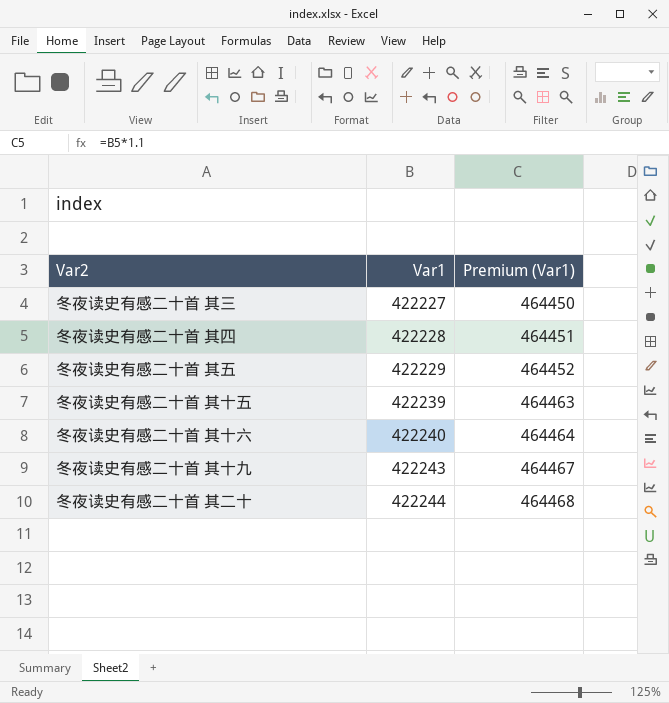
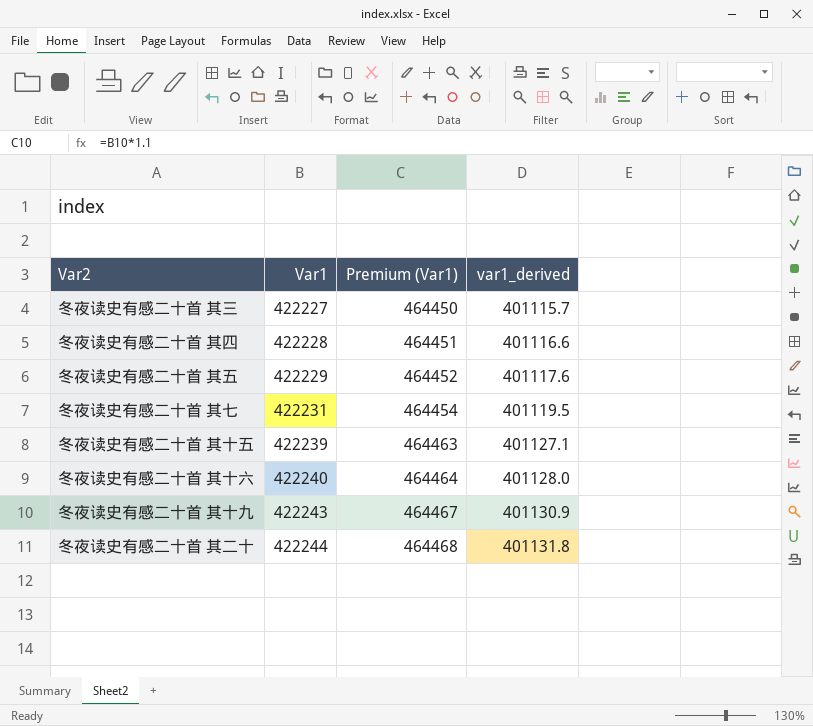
column var1_derived | formula: none -> [Var1] * 0.95
row 冬夜读史有感二十首 其七: none -> 422231 | 464454 | 401119.5

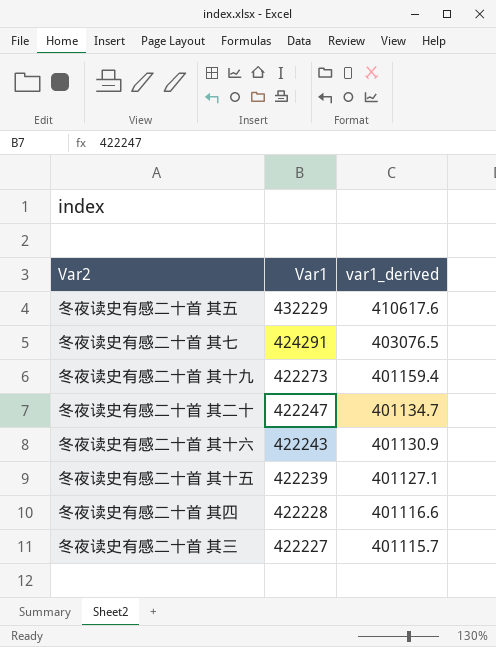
row order: Var1 ascending -> Var1 descending
column Premium (Var1) | formula: [Var1] * 1.1 -> none
冬夜读史有感二十首 其五 | Var1: 422229 -> 432229
冬夜读史有感二十首 其五 | var1_derived: 401117.6 -> 410617.6
冬夜读史有感二十首 其七 | Var1: 422231 -> 424291
冬夜读史有感二十首 其七 | var1_derived: 401119.5 -> 403076.5
冬夜读史有感二十首 其十九 | Var1: 422243 -> 422273
冬夜读史有感二十首 其十九 | var1_derived: 401130.9 -> 401159.4
冬夜读史有感二十首 其二十 | Var1: 422244 -> 422247
冬夜读史有感二十首 其二十 | var1_derived: 401131.8 -> 401134.7
冬夜读史有感二十首 其十六 | Var1: 422240 -> 422243
冬夜读史有感二十首 其十六 | var1_derived: 401128.0 -> 401130.9

